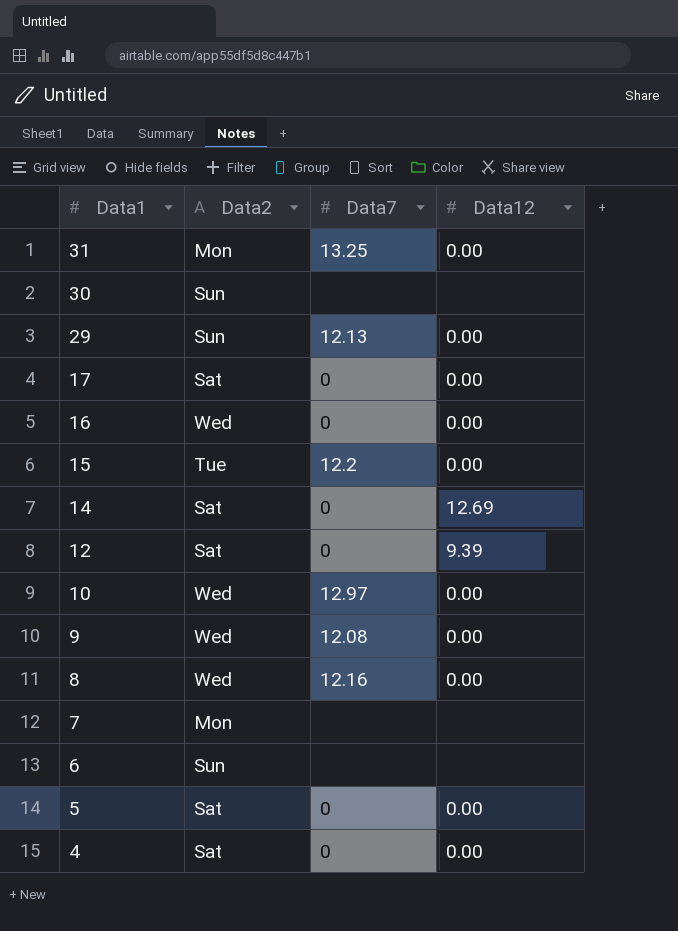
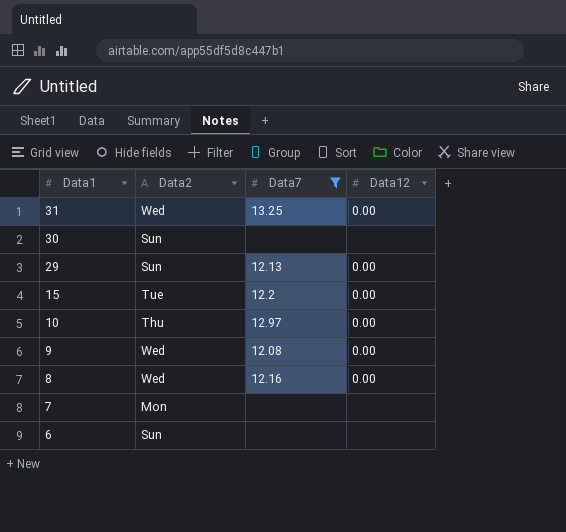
filter: none -> Data7 != 0
31 | Data2: Mon -> Wed
10 | Data2: Wed -> Thu

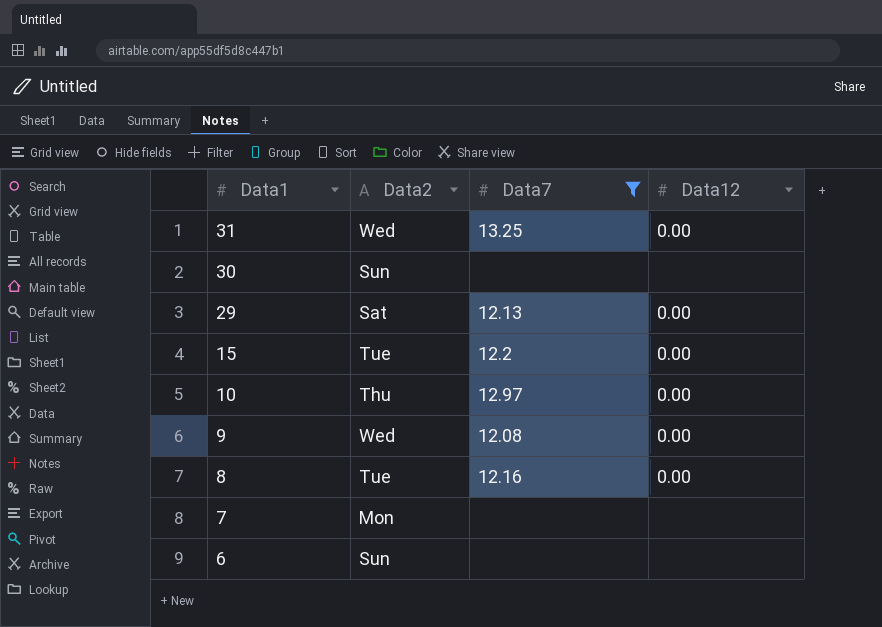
29 | Data2: Sun -> Sat
8 | Data2: Wed -> Tue

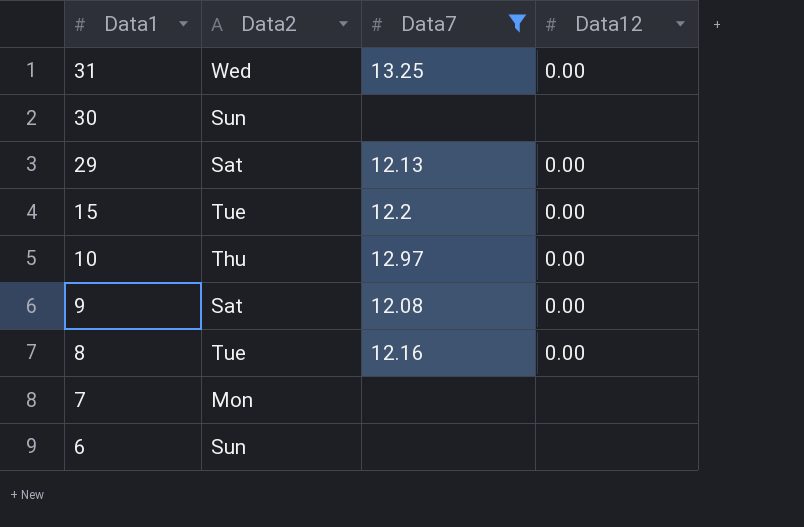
9 | Data2: Wed -> Sat

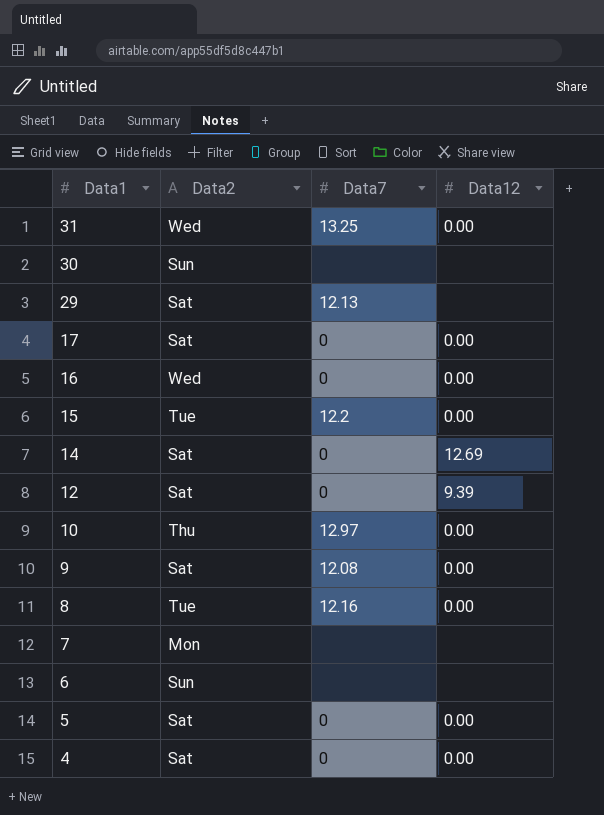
filter: Data7 != 0 -> none
29 | Data12: 0.00 -> none

